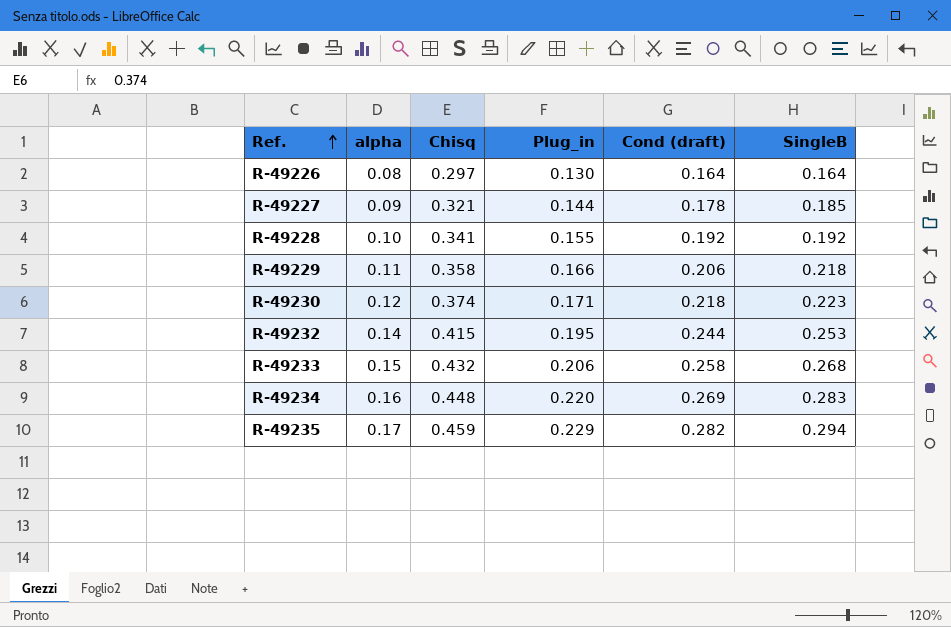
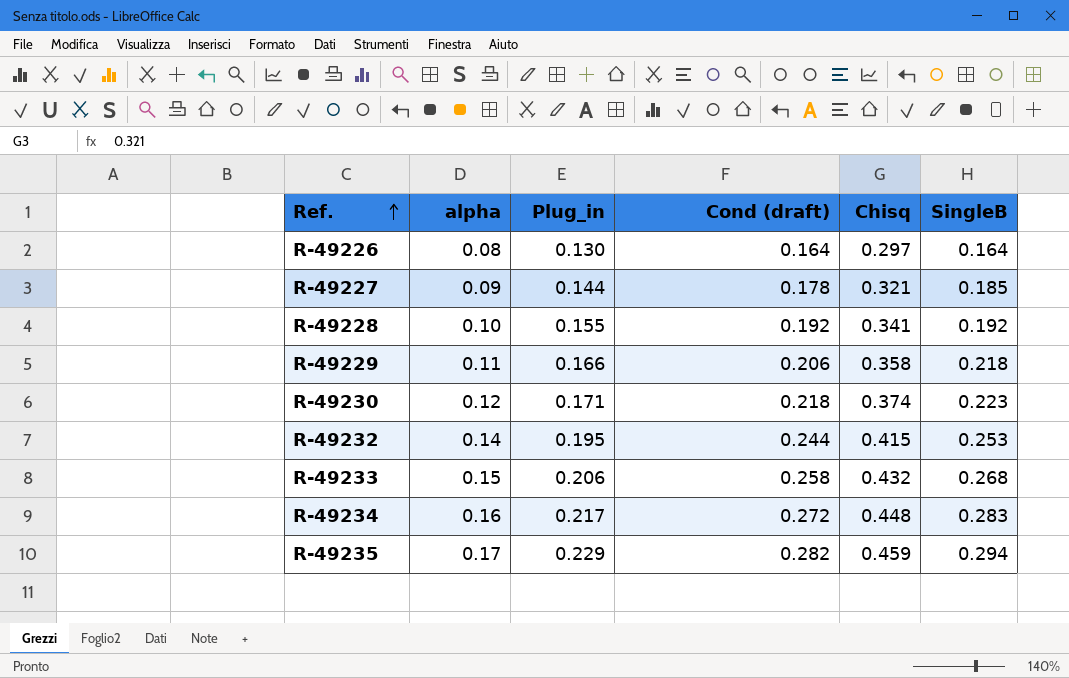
column Chisq | position: 3 -> 5
R-49234 | Plug_in: 0.220 -> 0.217
R-49234 | Cond (draft): 0.269 -> 0.272

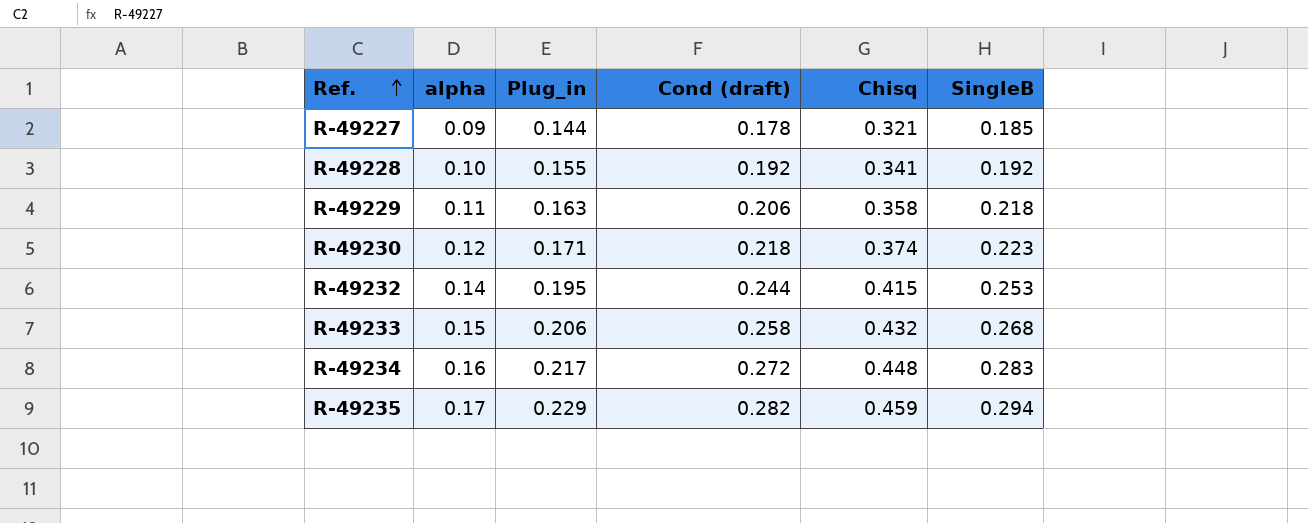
row R-49226: 0.08 | 0.130 | 0.164 | 0.297 | 0.164 -> none
R-49229 | Plug_in: 0.166 -> 0.163

